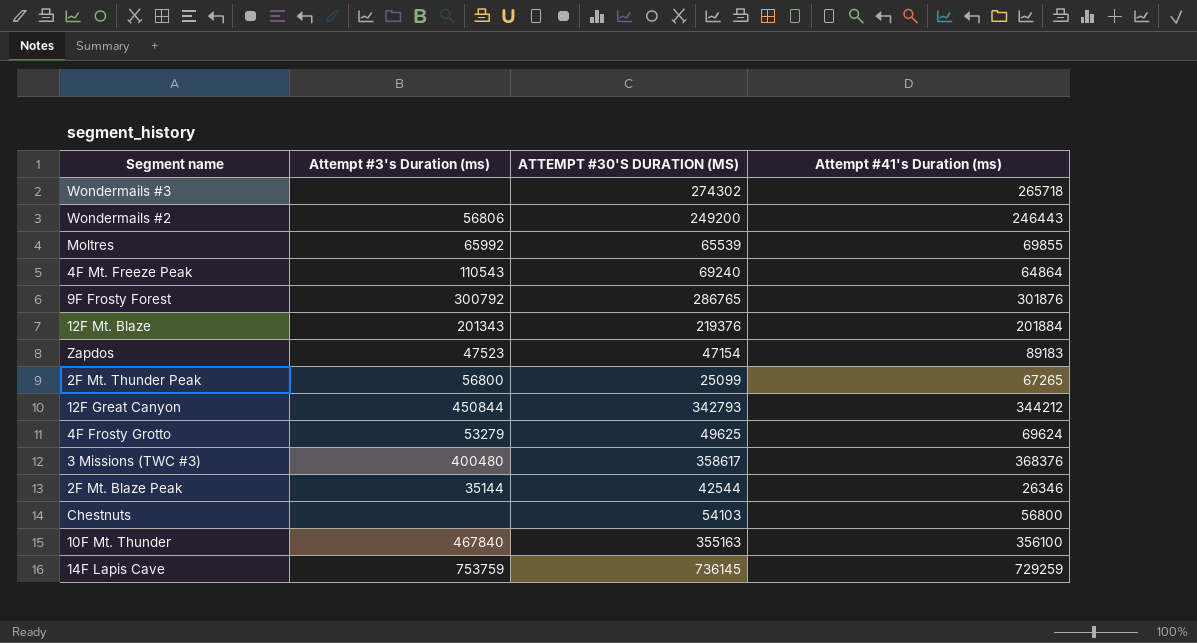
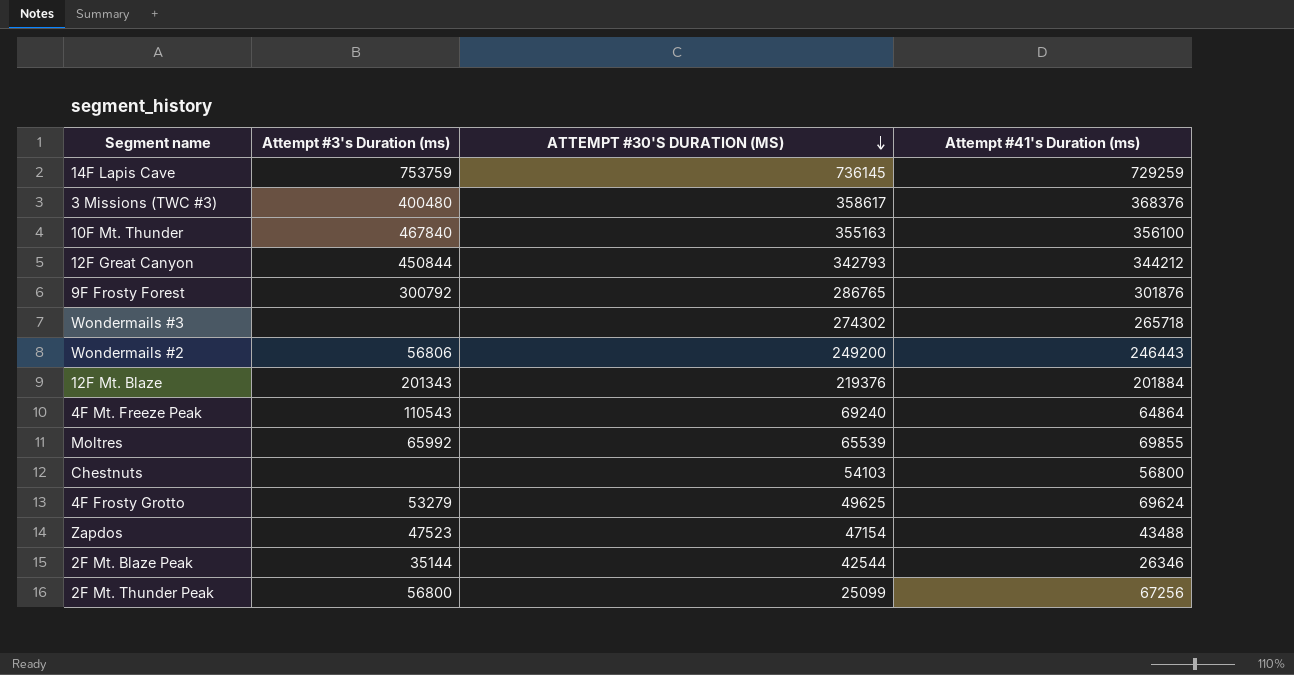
row order: none -> ATTEMPT #30'S DURATION (MS) descending
Zapdos | Attempt #41's Duration (ms): 89183 -> 43488
2F Mt. Thunder Peak | Attempt #41's Duration (ms): 67265 -> 67256

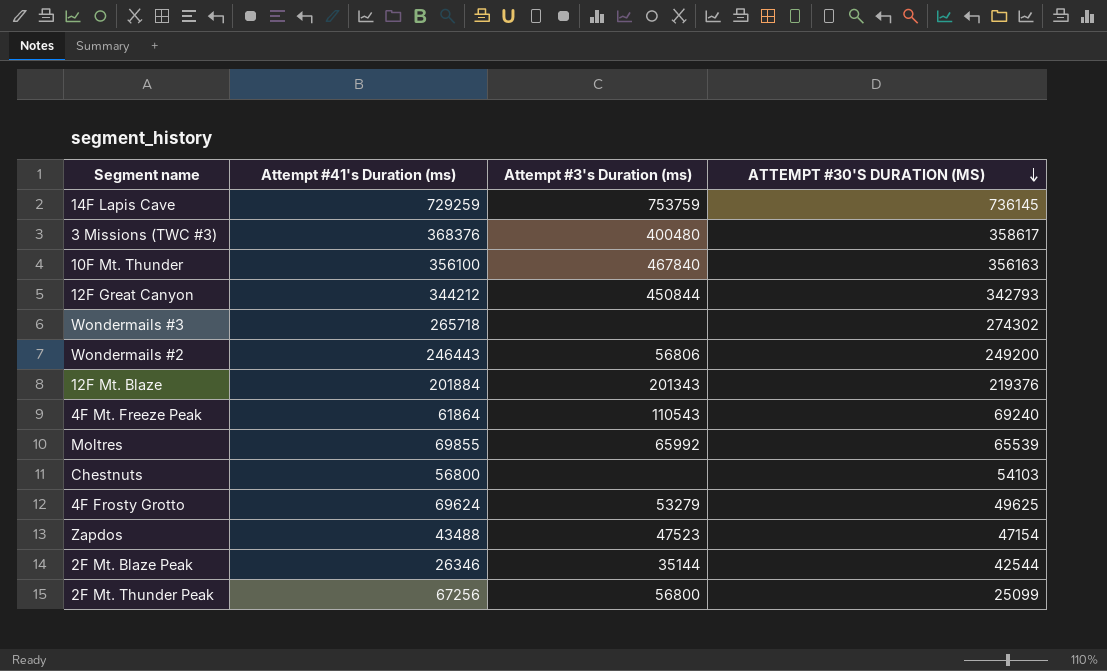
column Attempt #41's Duration (ms) | position: 4 -> 2
row 9F Frosty Forest: 300792 | 286765 | 301876 -> none
10F Mt. Thunder | ATTEMPT #30'S DURATION (MS): 355163 -> 356163
4F Mt. Freeze Peak | Attempt #41's Duration (ms): 64864 -> 61864

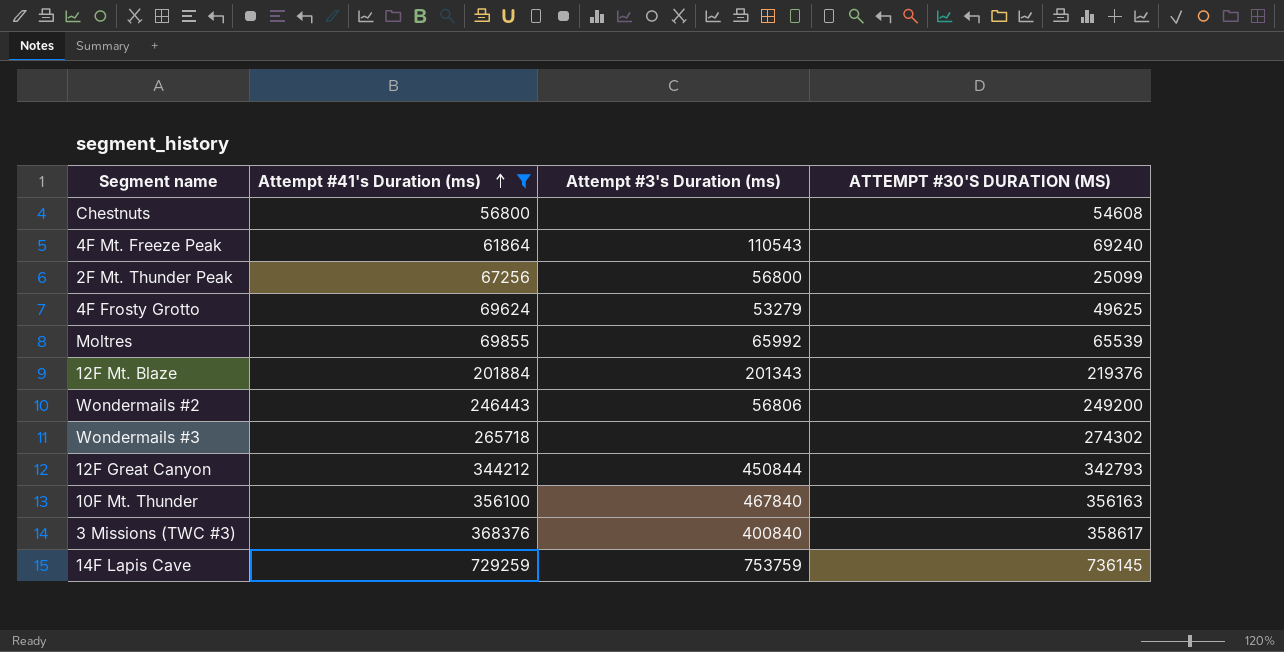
filter: none -> Attempt #41's Duration (ms) >= 56800
row order: ATTEMPT #30'S DURATION (MS) descending -> Attempt #41's Duration (ms) ascending
Chestnuts | ATTEMPT #30'S DURATION (MS): 54103 -> 54608
3 Missions (TWC #3) | Attempt #3's Duration (ms): 400480 -> 400840

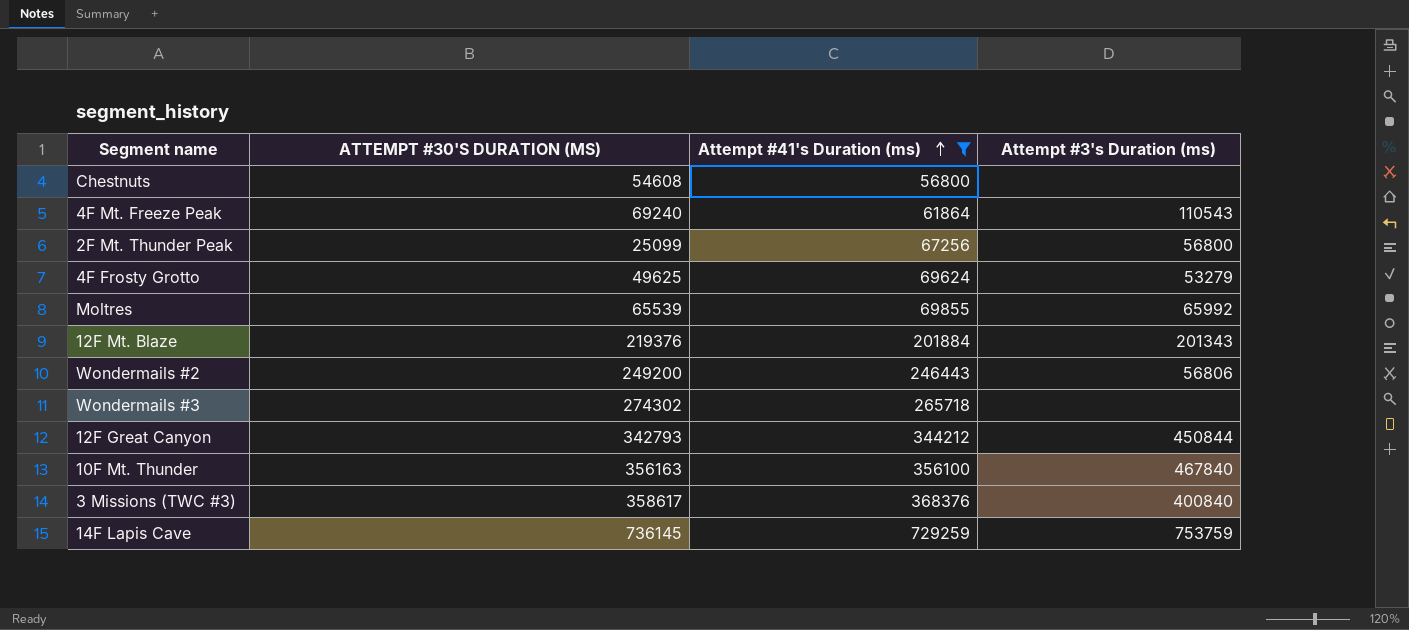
column ATTEMPT #30'S DURATION (MS) | position: 4 -> 2

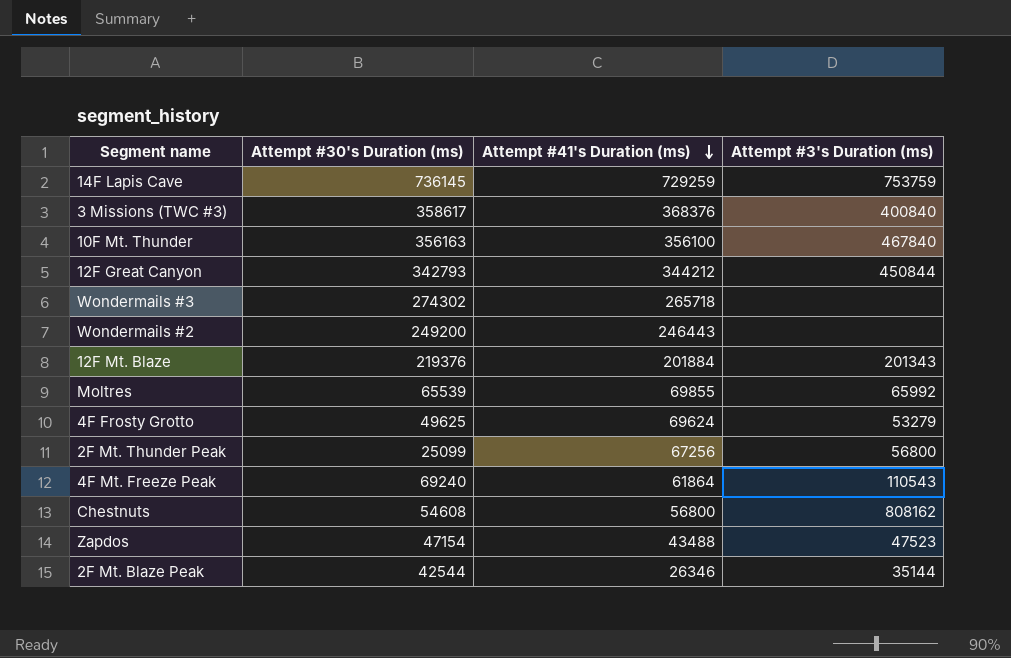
filter: Attempt #41's Duration (ms) >= 56800 -> none
row order: Attempt #41's Duration (ms) ascending -> Attempt #41's Duration (ms) descending
column name: ATTEMPT #30'S DURATION (MS) -> Attempt #30's Duration (ms)
Wondermails #2 | Attempt #3's Duration (ms): 56806 -> none
Chestnuts | Attempt #3's Duration (ms): none -> 808162

